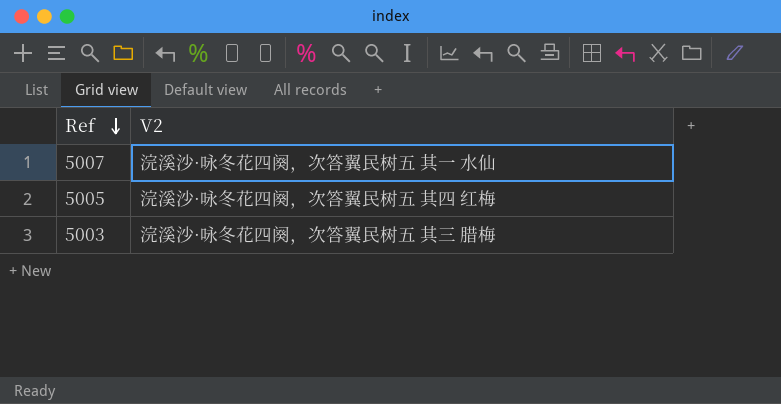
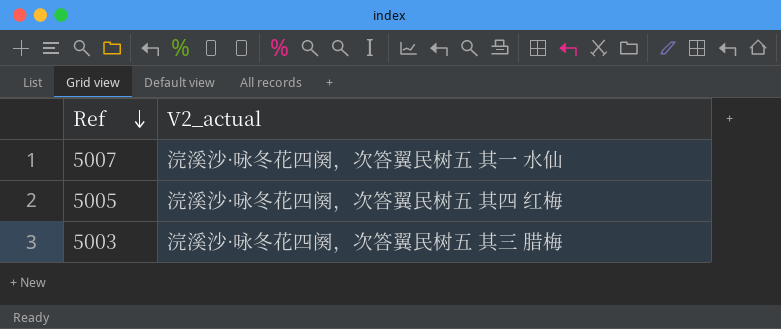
column name: V2 -> V2_actual

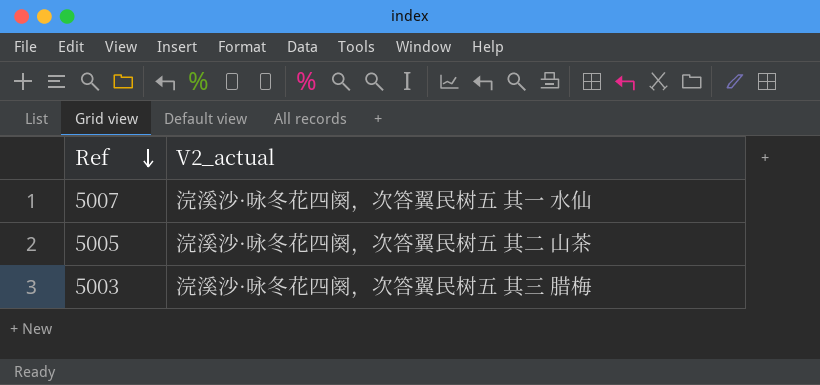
5005 | V2_actual: 浣溪沙·咏冬花四阕，次答翼民树五 其四 红梅 -> 浣溪沙·咏冬花四阕，次答翼民树五 其二 山茶

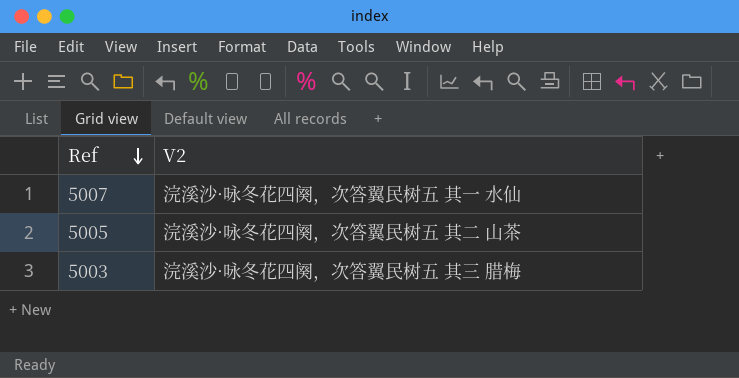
column name: V2_actual -> V2

